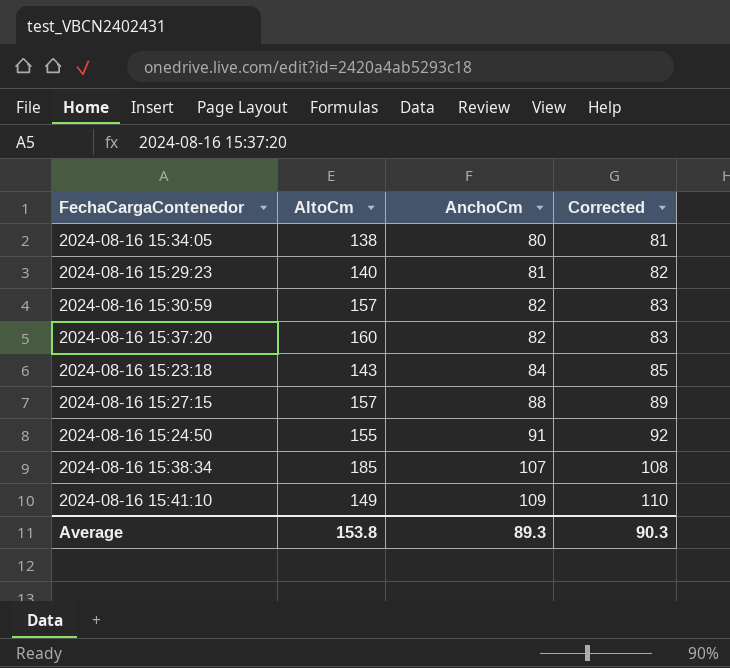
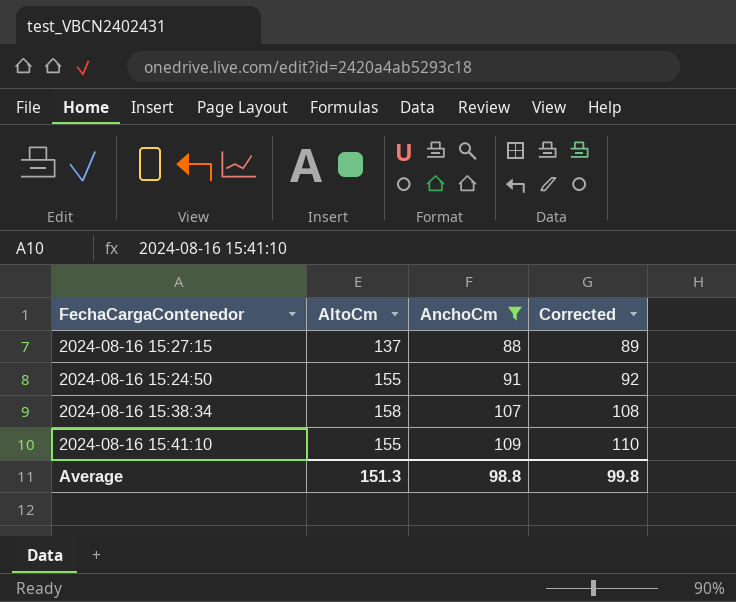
filter: none -> AnchoCm >= 88
2024-08-16 15:27:15 | AltoCm: 157 -> 137
2024-08-16 15:38:34 | AltoCm: 185 -> 158
2024-08-16 15:41:10 | AltoCm: 149 -> 155
Average | AltoCm: 153.8 -> 151.3
Average | AnchoCm: 89.3 -> 98.8
Average | Corrected: 90.3 -> 99.8

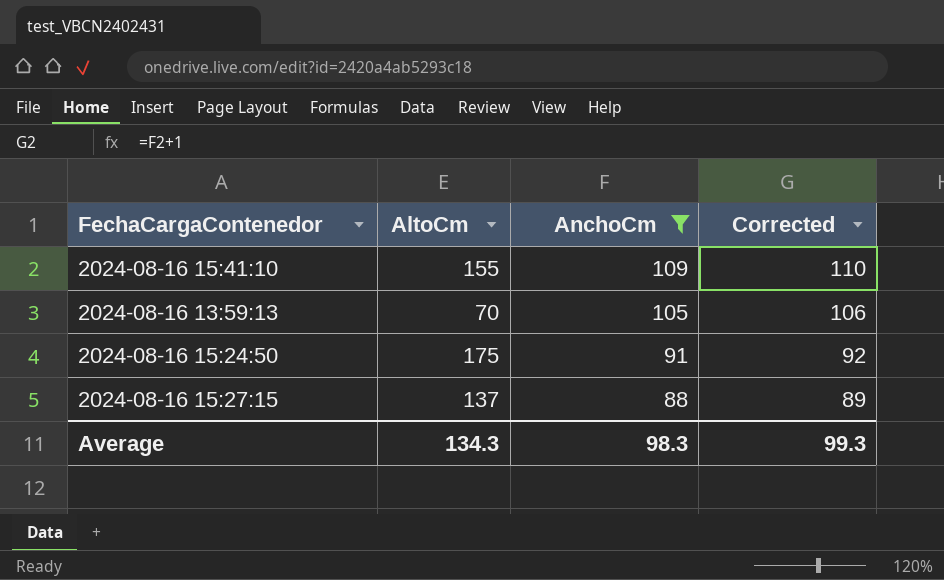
row order: AnchoCm ascending -> AnchoCm descending
row 2024-08-16 15:38:34: 158 | 107 | 108 -> none
row 2024-08-16 13:59:13: none -> 70 | 105 | 106
2024-08-16 15:24:50 | AltoCm: 155 -> 175
Average | AltoCm: 151.3 -> 134.3
Average | AnchoCm: 98.8 -> 98.3
Average | Corrected: 99.8 -> 99.3

